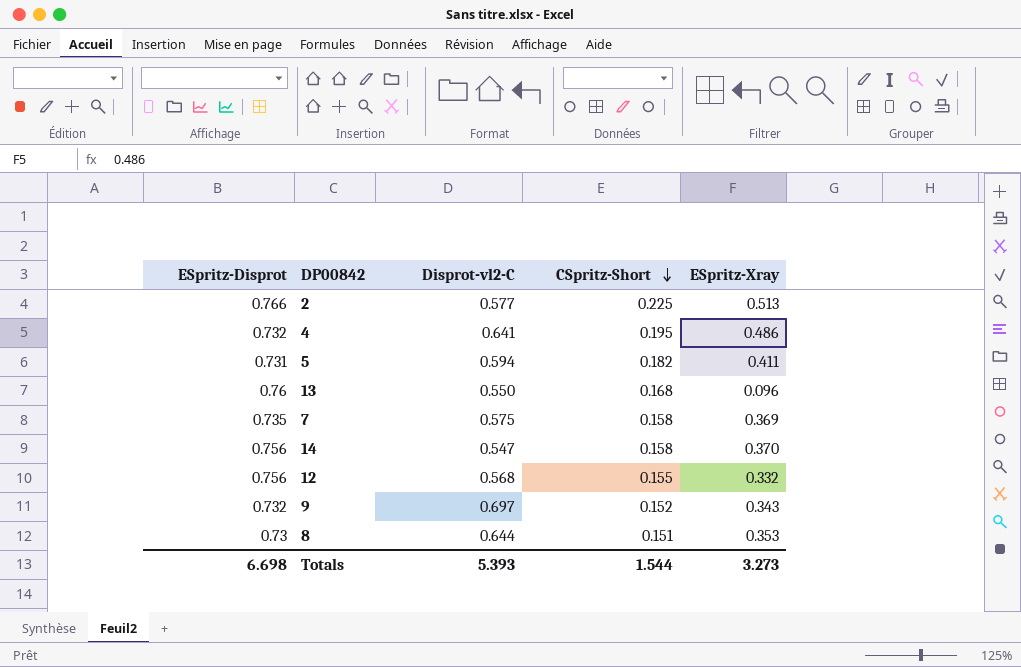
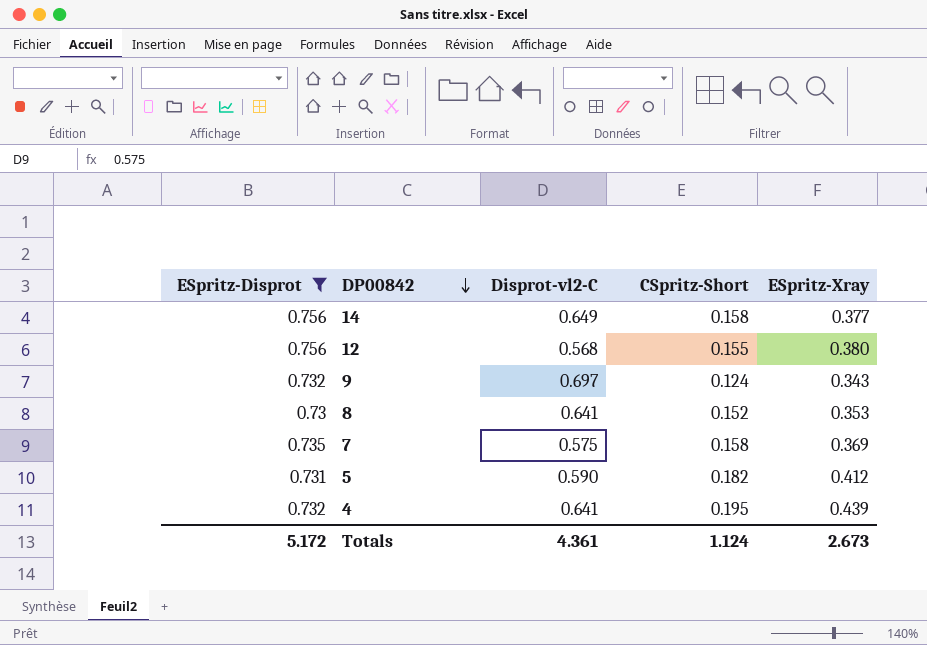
filter: none -> ESpritz-Disprot <= 0.756
row order: CSpritz-Short descending -> DP00842 descending
14 | Disprot-vl2-C: 0.547 -> 0.649
14 | ESpritz-Xray: 0.370 -> 0.377
12 | ESpritz-Xray: 0.332 -> 0.380
9 | CSpritz-Short: 0.152 -> 0.124
8 | Disprot-vl2-C: 0.644 -> 0.641
8 | CSpritz-Short: 0.151 -> 0.152
5 | Disprot-vl2-C: 0.594 -> 0.590
5 | ESpritz-Xray: 0.411 -> 0.412
4 | ESpritz-Xray: 0.486 -> 0.439
Totals | ESpritz-Disprot: 6.698 -> 5.172
Totals | Disprot-vl2-C: 5.393 -> 4.361
Totals | CSpritz-Short: 1.544 -> 1.124
Totals | ESpritz-Xray: 3.273 -> 2.673

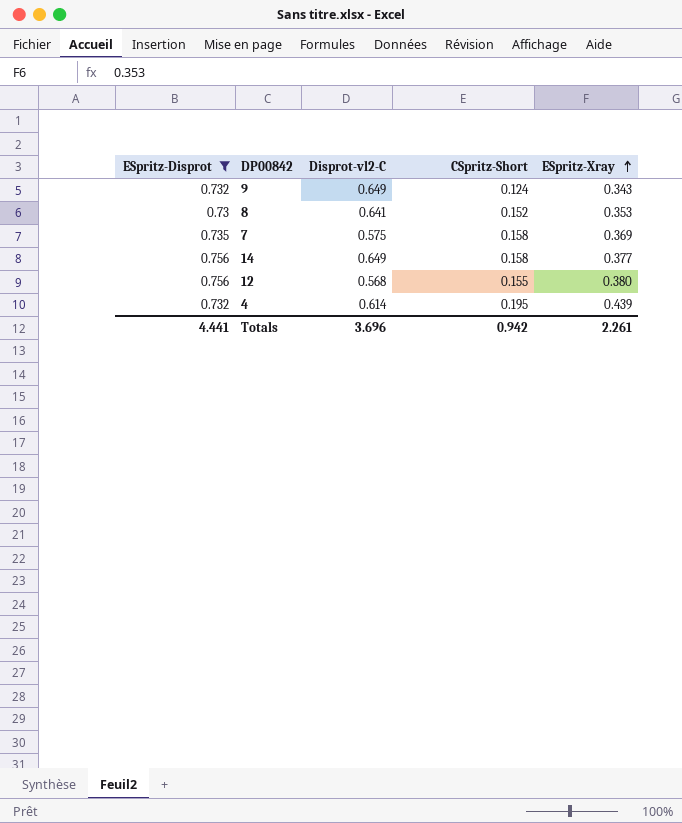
row order: DP00842 descending -> ESpritz-Xray ascending
row 5: 0.731 | 0.590 | 0.182 | 0.412 -> none
9 | Disprot-vl2-C: 0.697 -> 0.649
4 | Disprot-vl2-C: 0.641 -> 0.614
Totals | ESpritz-Disprot: 5.172 -> 4.441
Totals | Disprot-vl2-C: 4.361 -> 3.696
Totals | CSpritz-Short: 1.124 -> 0.942
Totals | ESpritz-Xray: 2.673 -> 2.261

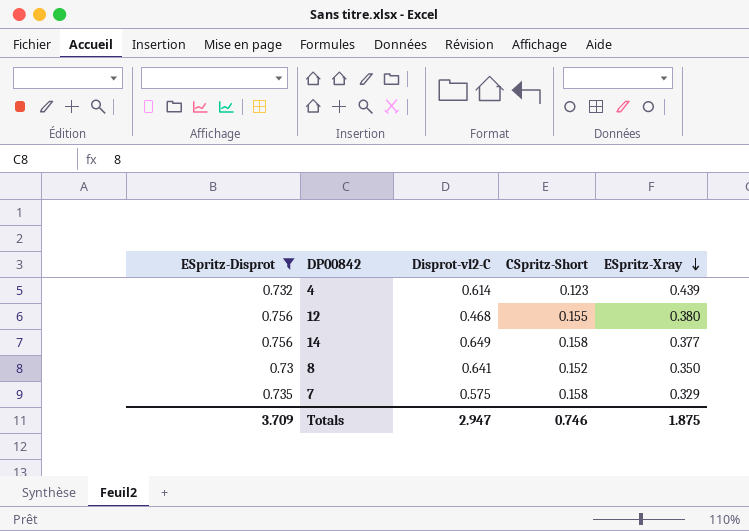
row order: ESpritz-Xray ascending -> ESpritz-Xray descending
row 9: 0.732 | 0.649 | 0.124 | 0.343 -> none
4 | CSpritz-Short: 0.195 -> 0.123
12 | Disprot-vl2-C: 0.568 -> 0.468
8 | ESpritz-Xray: 0.353 -> 0.350
7 | ESpritz-Xray: 0.369 -> 0.329
Totals | ESpritz-Disprot: 4.441 -> 3.709
Totals | Disprot-vl2-C: 3.696 -> 2.947
Totals | CSpritz-Short: 0.942 -> 0.746
Totals | ESpritz-Xray: 2.261 -> 1.875

